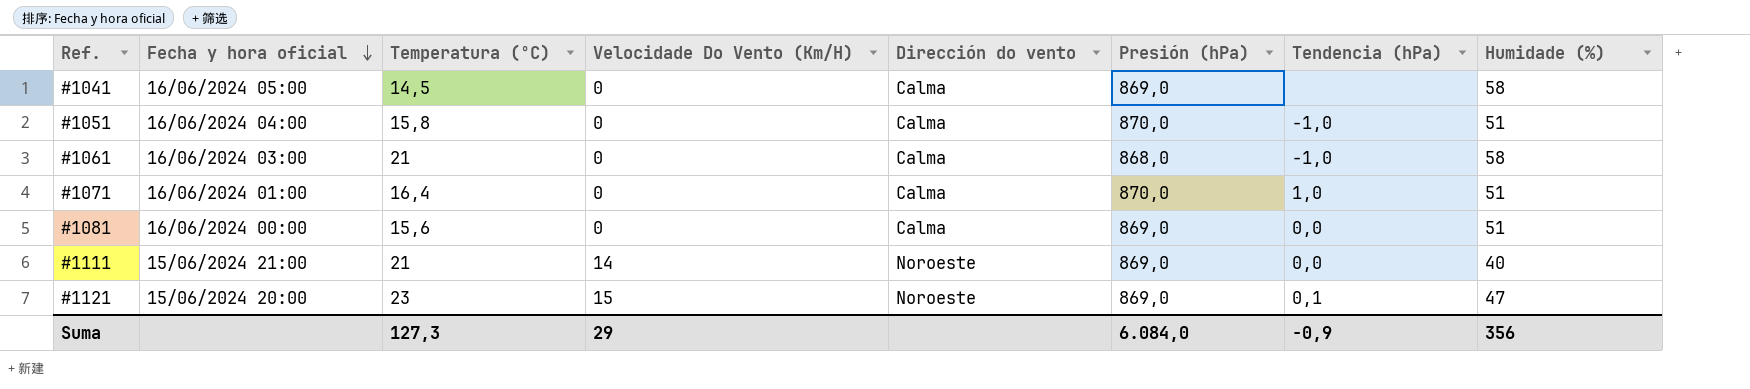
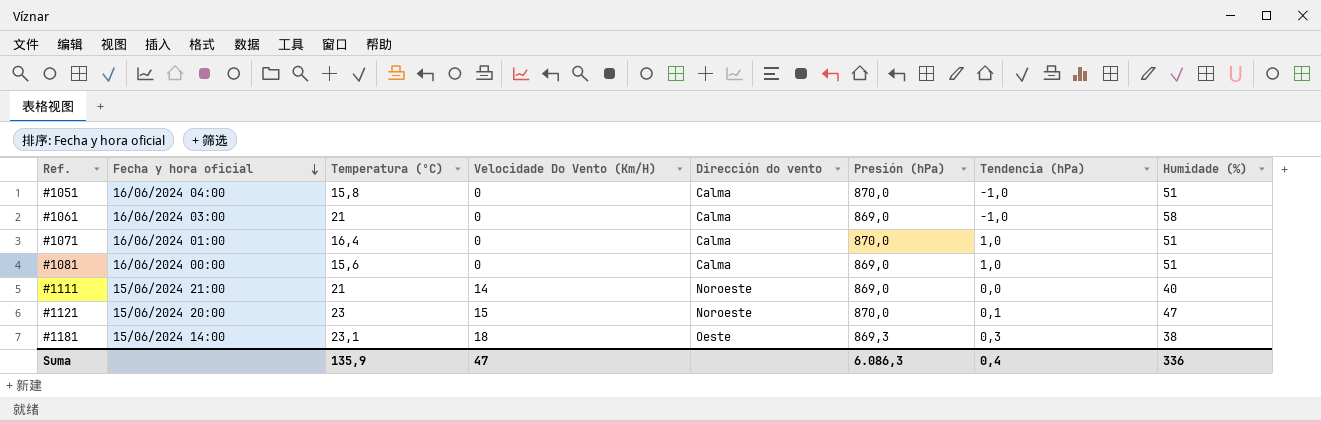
row #1041: 16/06/2024 05:00 | 14,5 | 0 | Calma | 869,0 | none | 58 -> none
#1061 | Presión (hPa): 868,0 -> 869,0
#1081 | Tendencia (hPa): 0,0 -> 1,0
#1121 | Presión (hPa): 869,0 -> 870,0
row #1181: none -> 15/06/2024 14:00 | 23,1 | 18 | Oeste | 869,3 | 0,3 | 38
Suma | Temperatura (ºC): 127,3 -> 135,9
Suma | Velocidade Do Vento (Km/H): 29 -> 47
Suma | Presión (hPa): 6.084,0 -> 6.086,3
Suma | Tendencia (hPa): -0,9 -> 0,4
Suma | Humidade (%): 356 -> 336

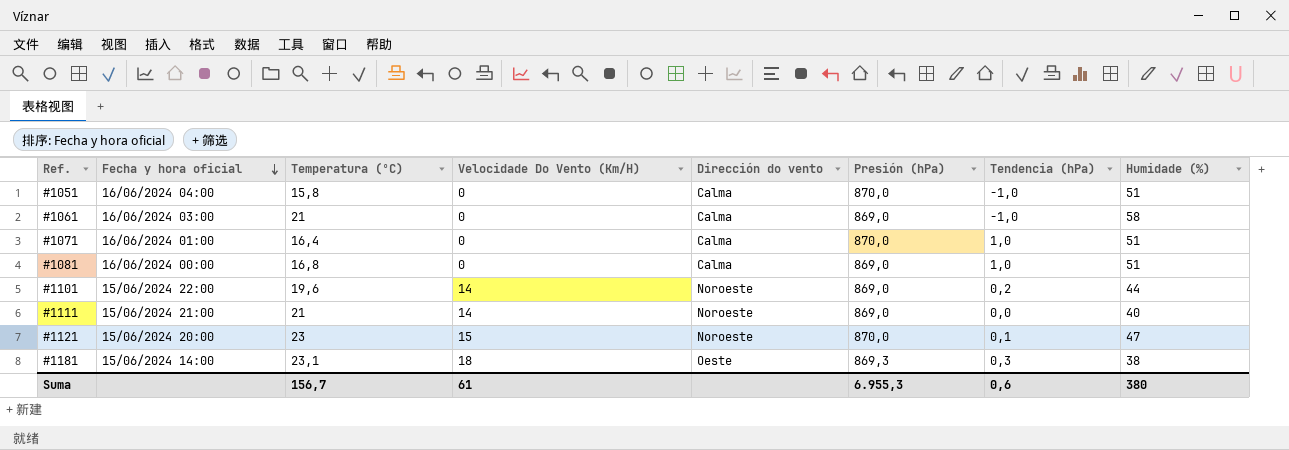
#1081 | Temperatura (ºC): 15,6 -> 16,8
row #1101: none -> 15/06/2024 22:00 | 19,6 | 14 | Noroeste | 869,0 | 0,2 | 44
Suma | Temperatura (ºC): 135,9 -> 156,7
Suma | Velocidade Do Vento (Km/H): 47 -> 61
Suma | Presión (hPa): 6.086,3 -> 6.955,3
Suma | Tendencia (hPa): 0,4 -> 0,6
Suma | Humidade (%): 336 -> 380

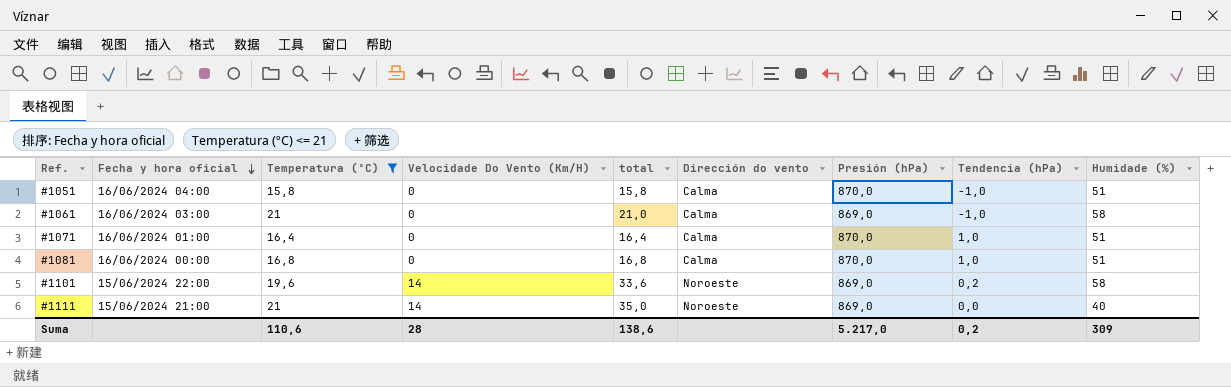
filter: none -> Temperatura (ºC) <= 21
column total | formula: none -> [Temperatura (ºC)] + [Velocidade Do Vento (Km/H)]
#1081 | Presión (hPa): 869,0 -> 870,0
#1101 | Humidade (%): 44 -> 58
Suma | Temperatura (ºC): 156,7 -> 110,6
Suma | Velocidade Do Vento (Km/H): 61 -> 28
Suma | Presión (hPa): 6.955,3 -> 5.217,0
Suma | Tendencia (hPa): 0,6 -> 0,2
Suma | Humidade (%): 380 -> 309

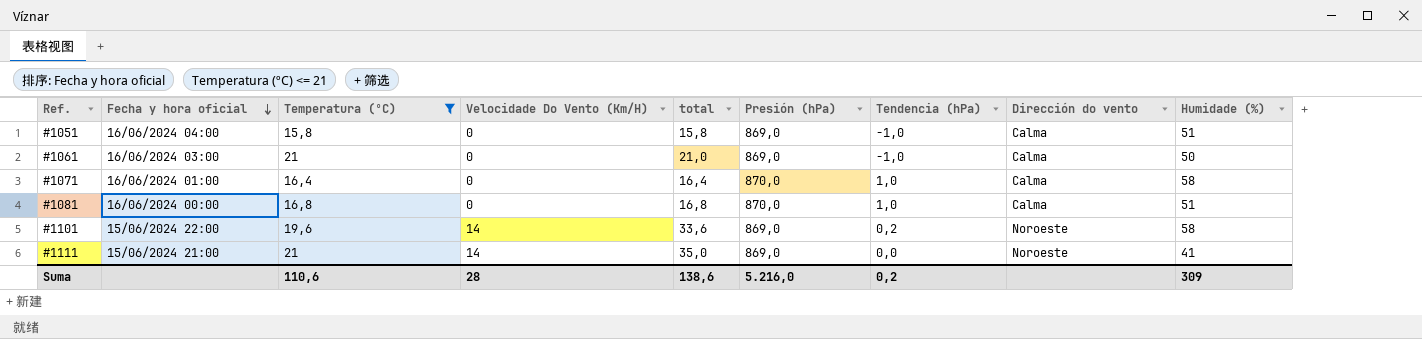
column Dirección do vento | position: 6 -> 8
#1051 | Presión (hPa): 870,0 -> 869,0
#1061 | Humidade (%): 58 -> 50
#1071 | Humidade (%): 51 -> 58
#1111 | Humidade (%): 40 -> 41
Suma | Presión (hPa): 5.217,0 -> 5.216,0

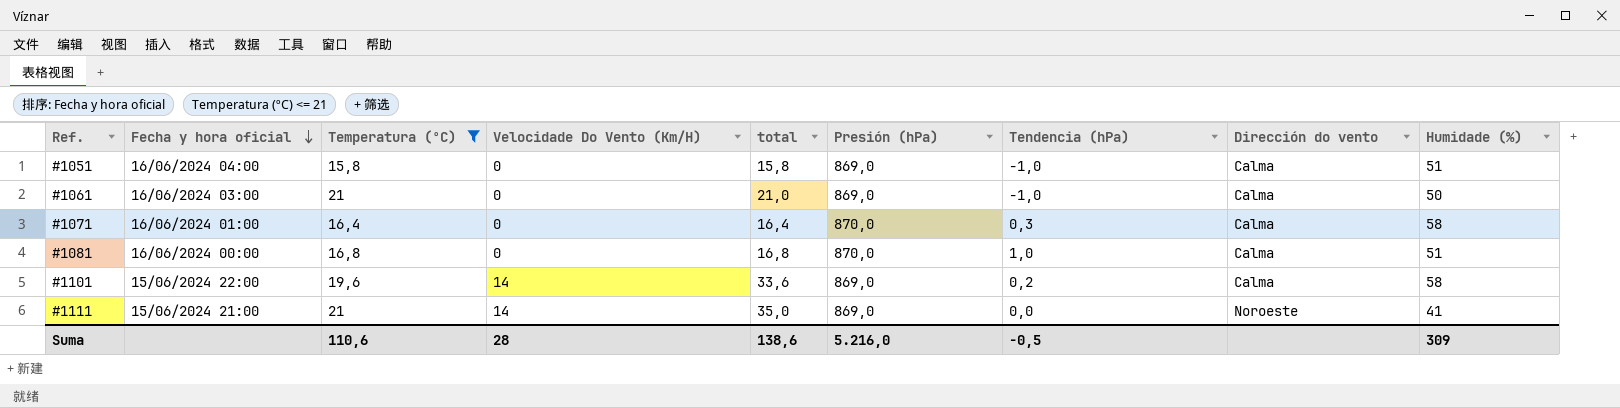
#1071 | Tendencia (hPa): 1,0 -> 0,3
#1101 | Dirección do vento: Noroeste -> Calma
Suma | Tendencia (hPa): 0,2 -> -0,5

